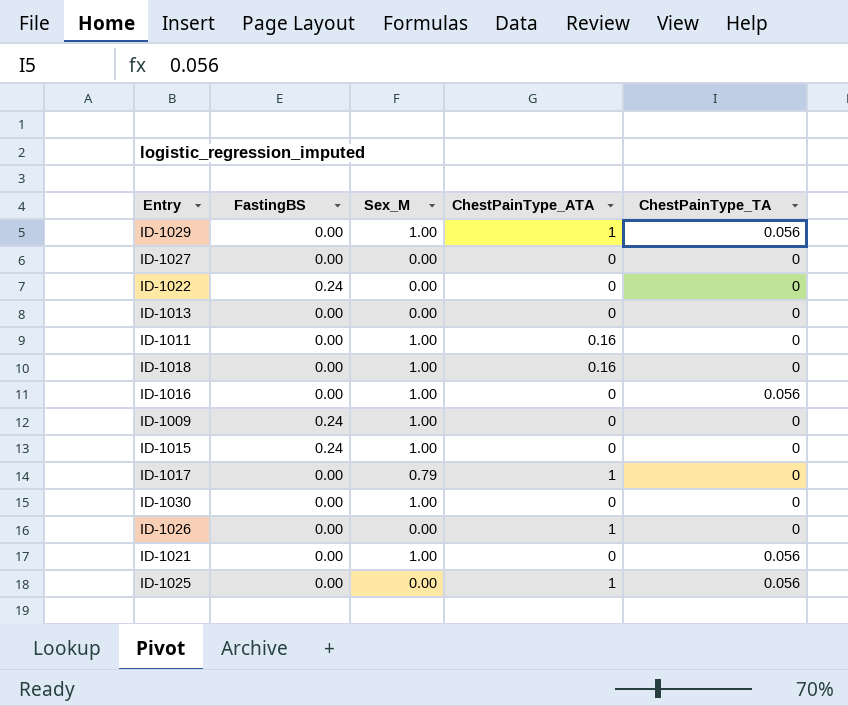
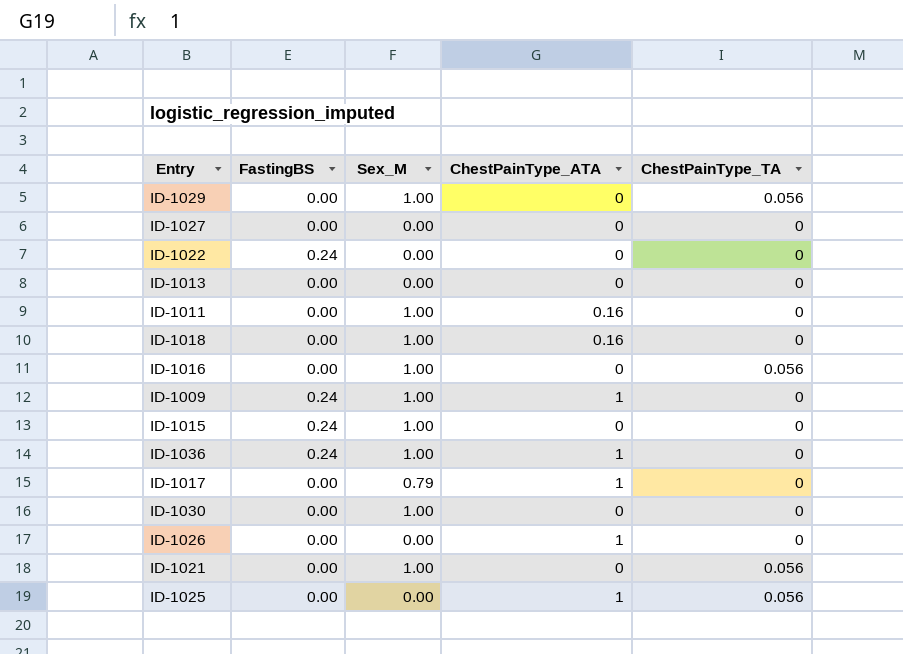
ID-1029 | ChestPainType_ATA: 1 -> 0
ID-1009 | ChestPainType_ATA: 0 -> 1
row ID-1036: none -> 0.24 | 1.00 | 1 | 0

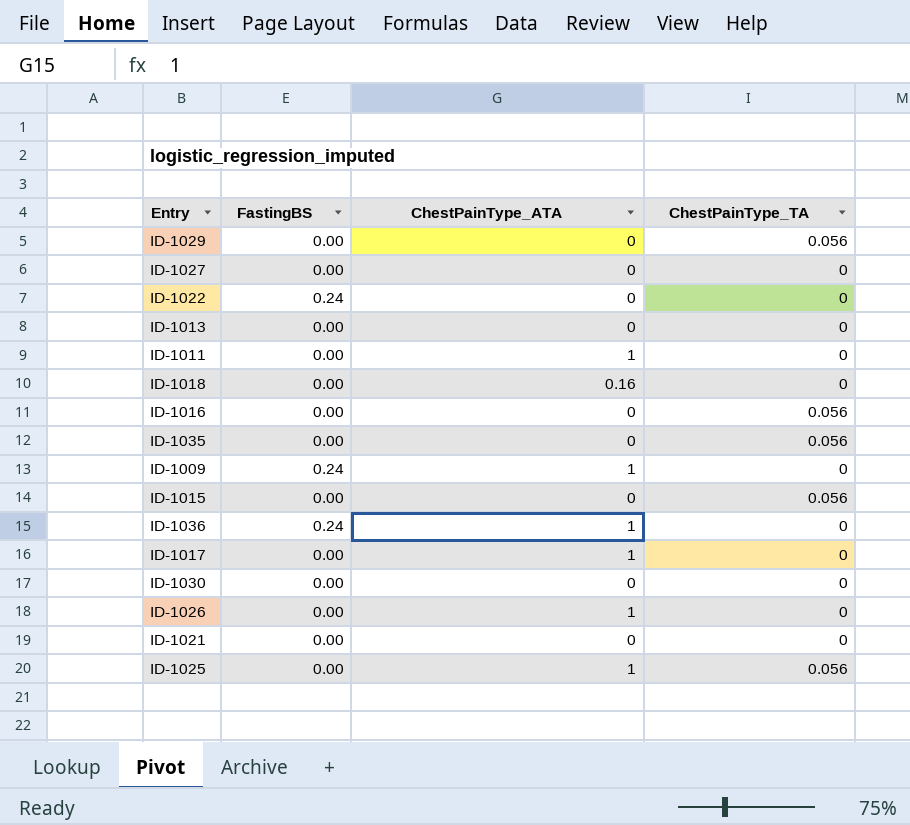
column Sex_M | position: 3 -> none
ID-1011 | ChestPainType_ATA: 0.16 -> 1
row ID-1035: none -> 0.00 | 0 | 0.056
ID-1015 | FastingBS: 0.24 -> 0.00
ID-1015 | ChestPainType_TA: 0 -> 0.056
ID-1021 | ChestPainType_TA: 0.056 -> 0

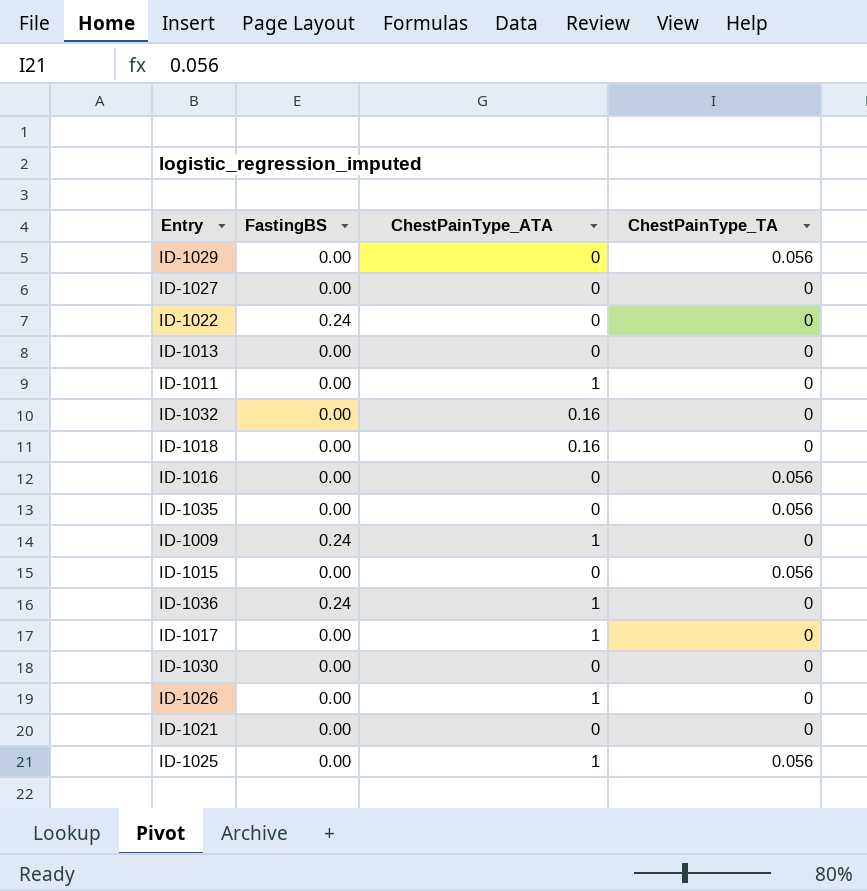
row ID-1032: none -> 0.00 | 0.16 | 0

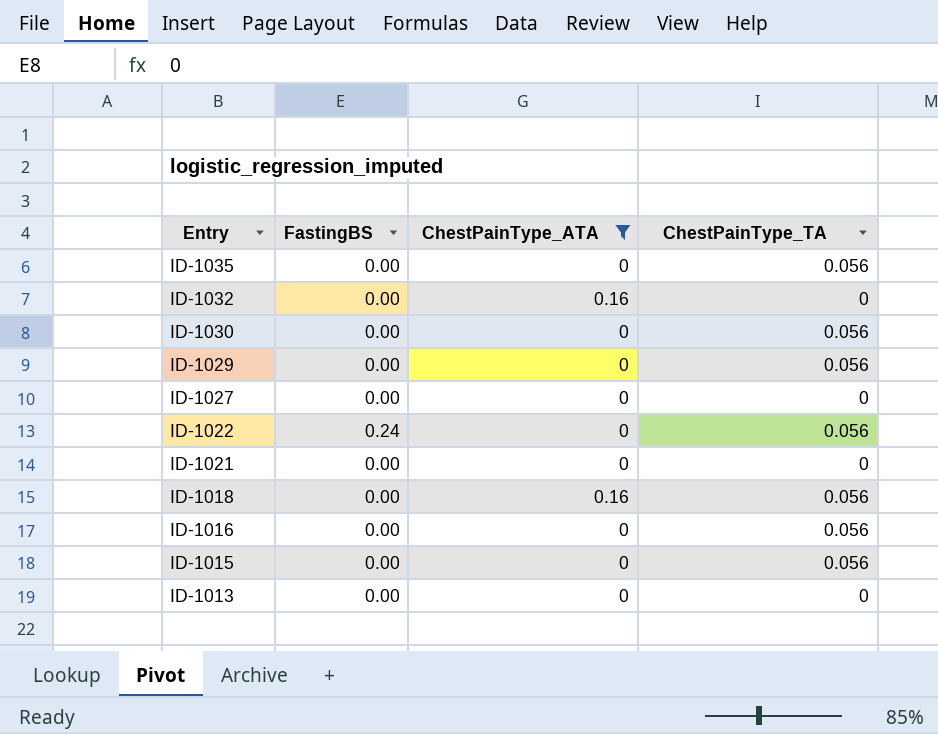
filter: none -> ChestPainType_ATA != 1
row order: none -> Entry descending
ID-1030 | ChestPainType_TA: 0 -> 0.056
ID-1022 | ChestPainType_TA: 0 -> 0.056
ID-1018 | ChestPainType_TA: 0 -> 0.056

